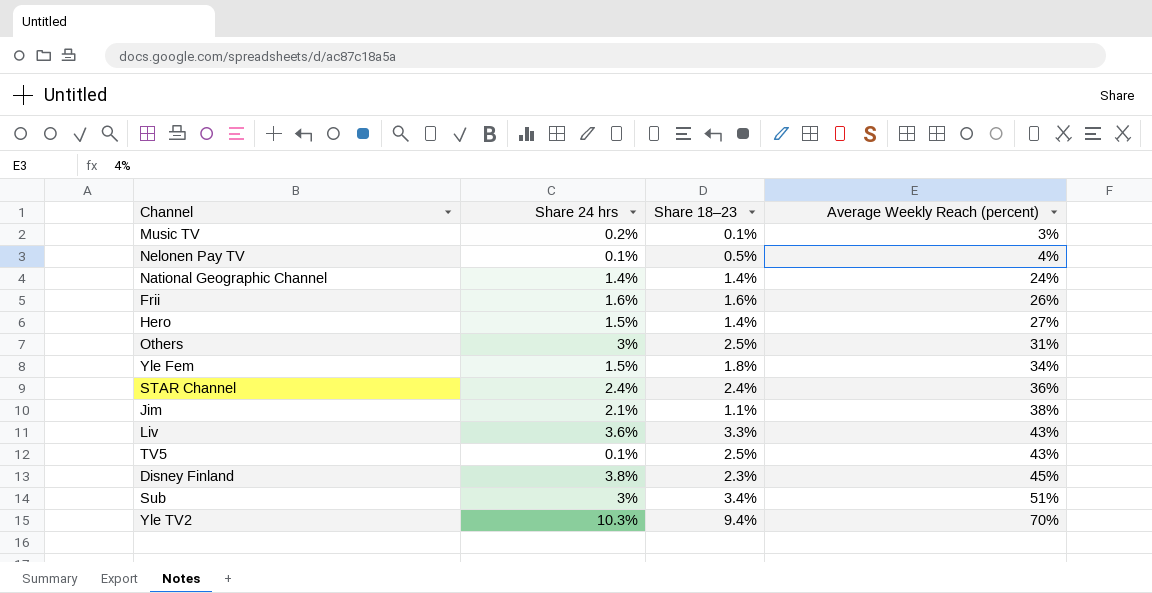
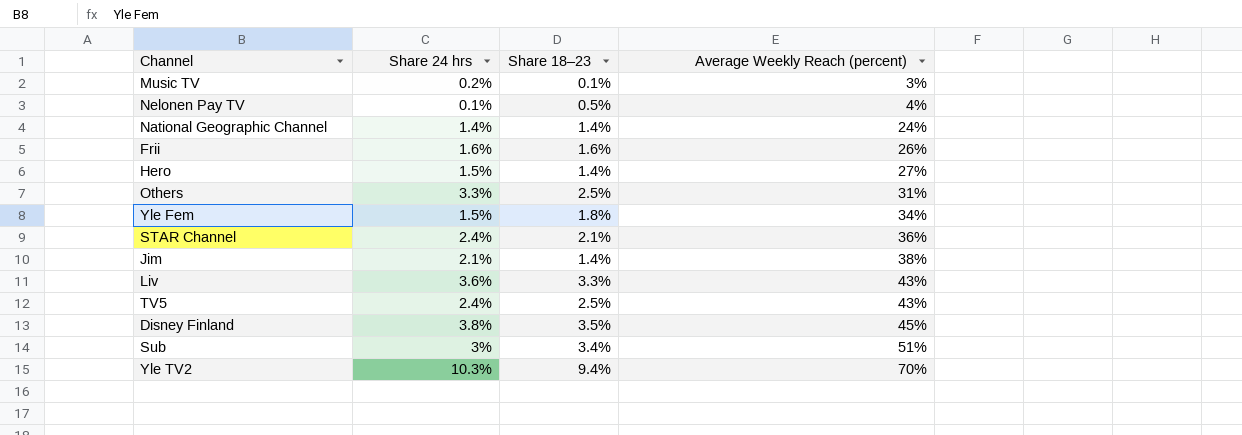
Others | Share 24 hrs: 3% -> 3.3%
STAR Channel | Share 18–23: 2.4% -> 2.1%
Jim | Share 18–23: 1.1% -> 1.4%
TV5 | Share 24 hrs: 0.1% -> 2.4%
Disney Finland | Share 18–23: 2.3% -> 3.5%

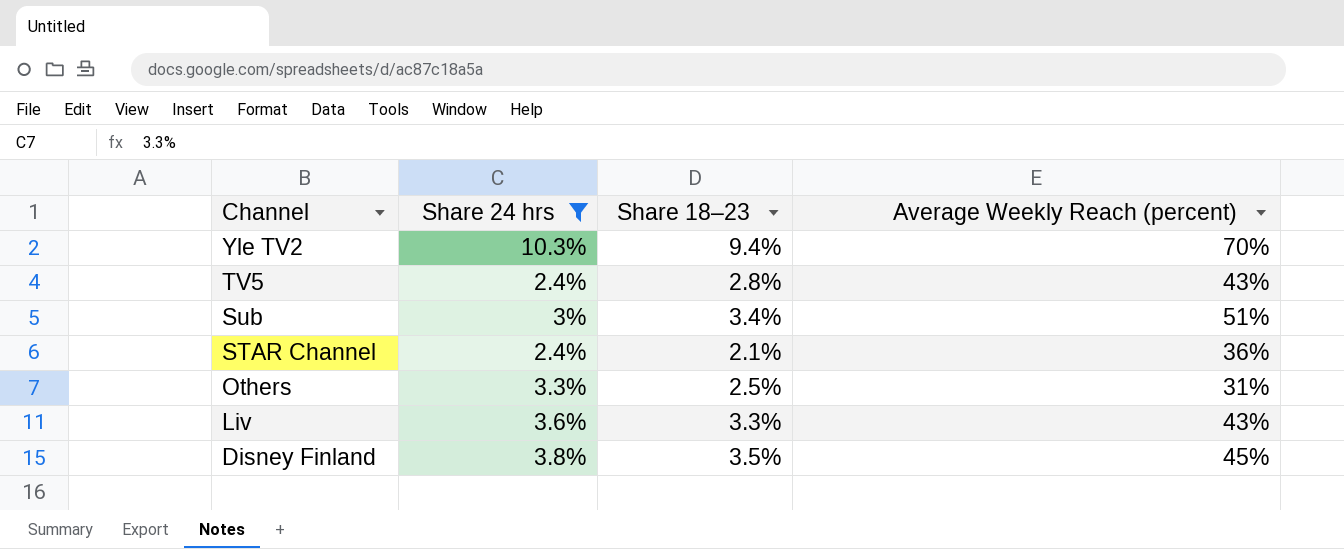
filter: none -> Share 24 hrs >= 2.4%
row order: Average Weekly Reach (percent) ascending -> Channel descending
TV5 | Share 18–23: 2.5% -> 2.8%

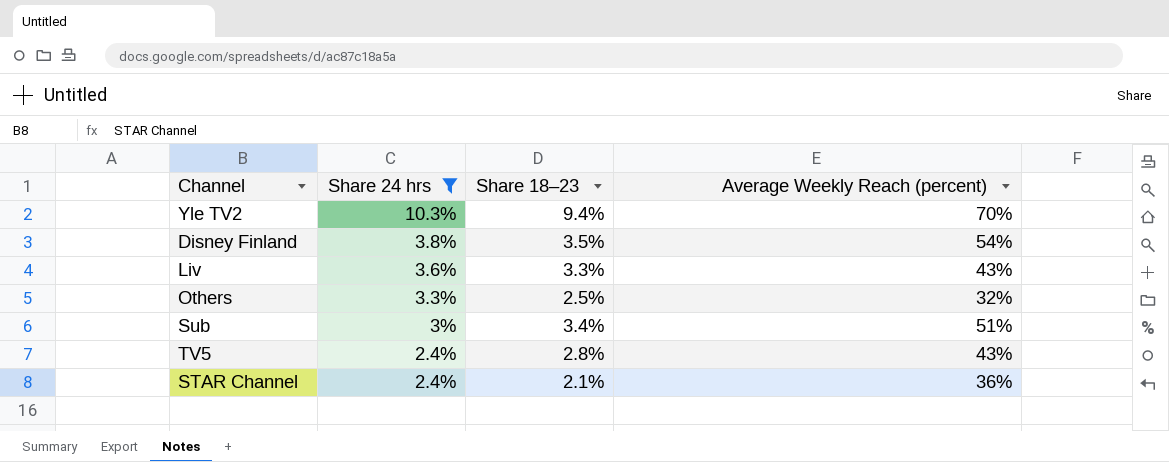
row order: Channel descending -> Share 24 hrs descending
Disney Finland | Average Weekly Reach (percent): 45% -> 54%
Others | Average Weekly Reach (percent): 31% -> 32%

